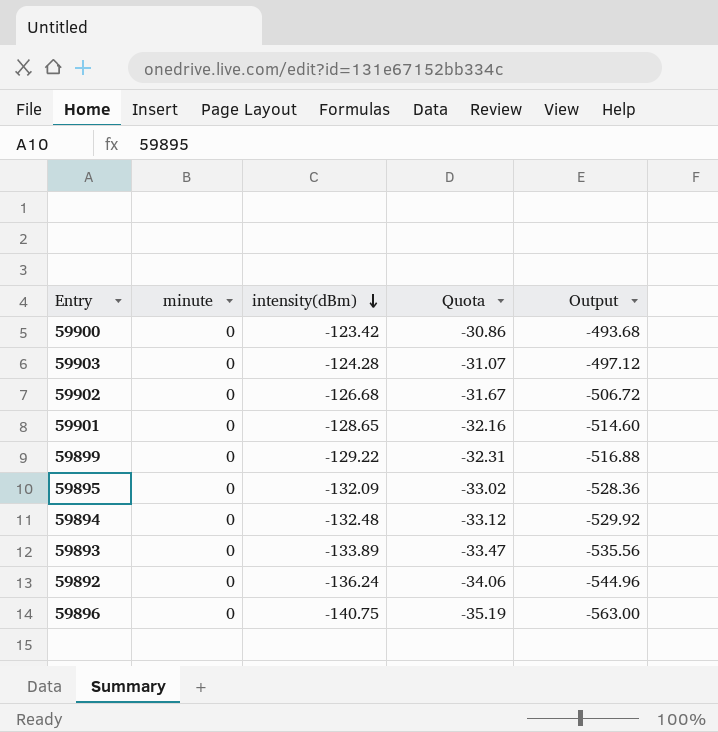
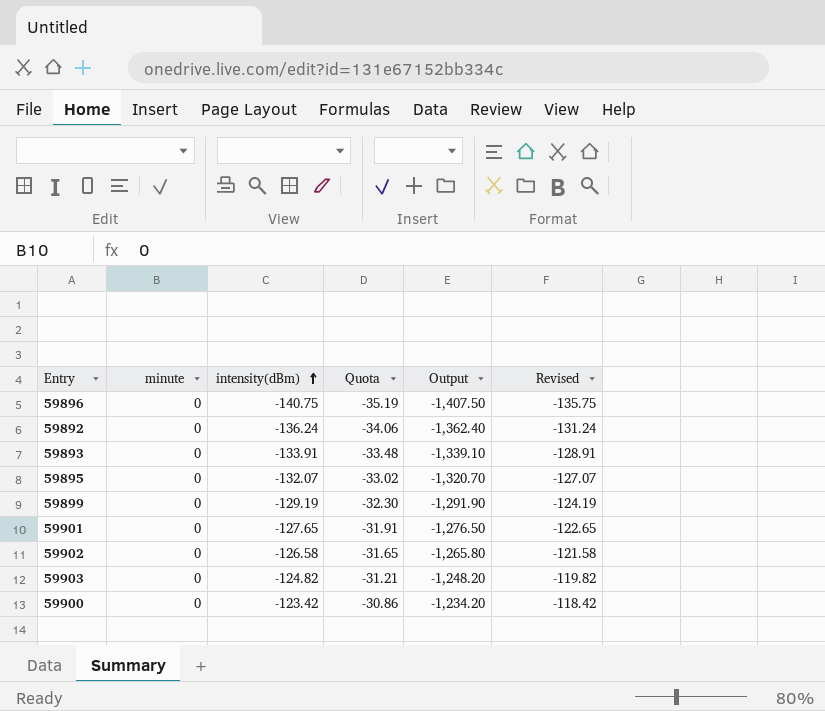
row order: intensity(dBm) descending -> intensity(dBm) ascending
column Output | formula: [intensity(dBm)] * 4 -> [intensity(dBm)] * 10
column Revised | formula: none -> [intensity(dBm)] + 5
row 59894: 0 | -132.48 | -33.12 | -529.92 -> none
59893 | intensity(dBm): -133.89 -> -133.91
59893 | Quota: -33.47 -> -33.48
59895 | intensity(dBm): -132.09 -> -132.07
59899 | intensity(dBm): -129.22 -> -129.19
59899 | Quota: -32.31 -> -32.30
59901 | intensity(dBm): -128.65 -> -127.65
59901 | Quota: -32.16 -> -31.91
59902 | intensity(dBm): -126.68 -> -126.58
59902 | Quota: -31.67 -> -31.65
59903 | intensity(dBm): -124.28 -> -124.82
59903 | Quota: -31.07 -> -31.21

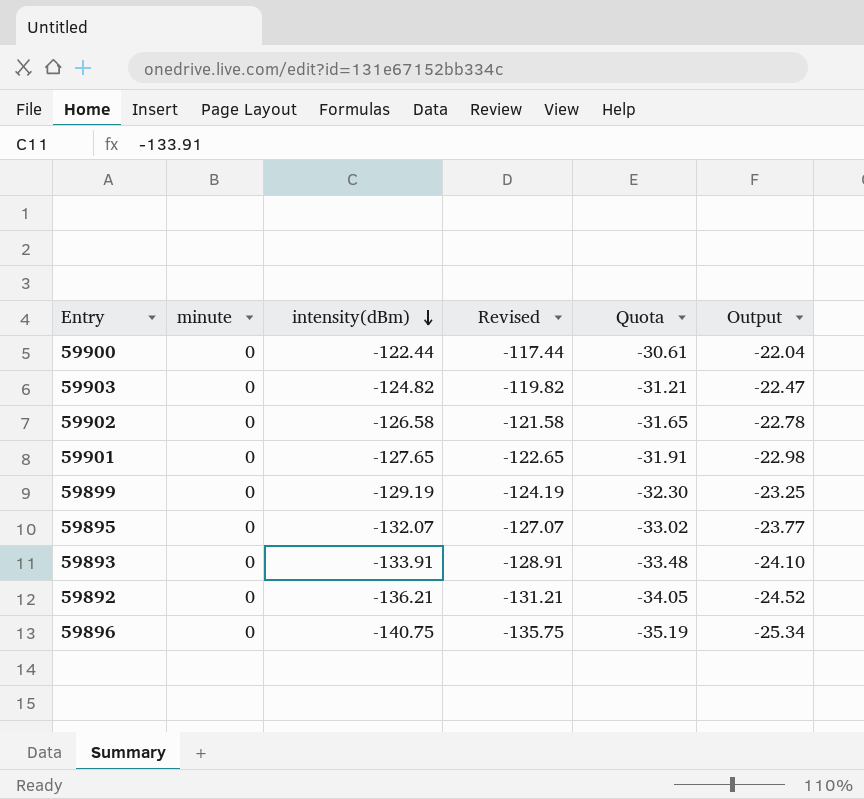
row order: intensity(dBm) ascending -> intensity(dBm) descending
column Revised | position: 6 -> 4
column Output | formula: [intensity(dBm)] * 10 -> [intensity(dBm)] * 0.18
59900 | intensity(dBm): -123.42 -> -122.44
59900 | Revised: -118.42 -> -117.44
59900 | Quota: -30.86 -> -30.61
59892 | intensity(dBm): -136.24 -> -136.21
59892 | Revised: -131.24 -> -131.21
59892 | Quota: -34.06 -> -34.05

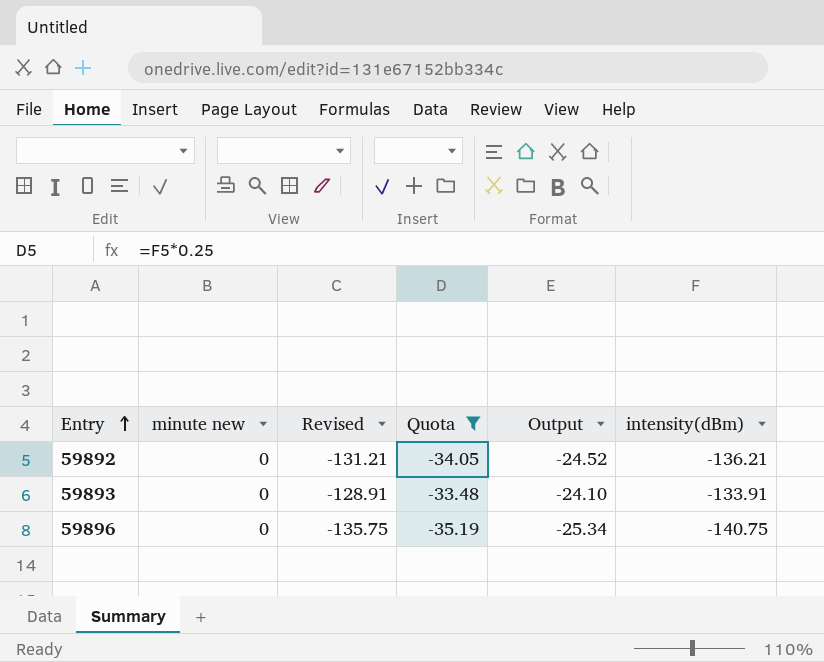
filter: none -> Quota <= -33.48
row order: intensity(dBm) descending -> Entry ascending
column name: minute -> minute new
column intensity(dBm) | position: 3 -> 6

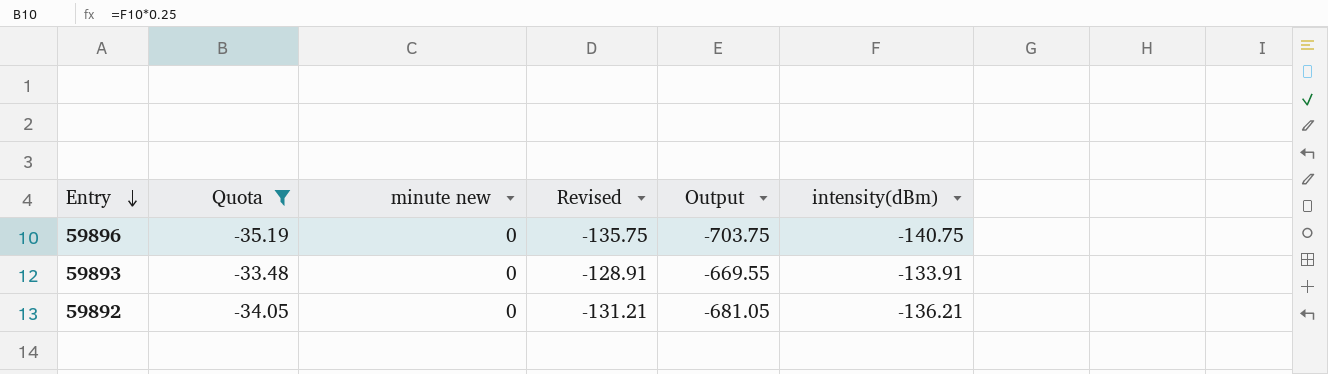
row order: Entry ascending -> Entry descending
column Quota | position: 4 -> 2
column Output | formula: [intensity(dBm)] * 0.18 -> [intensity(dBm)] * 5

